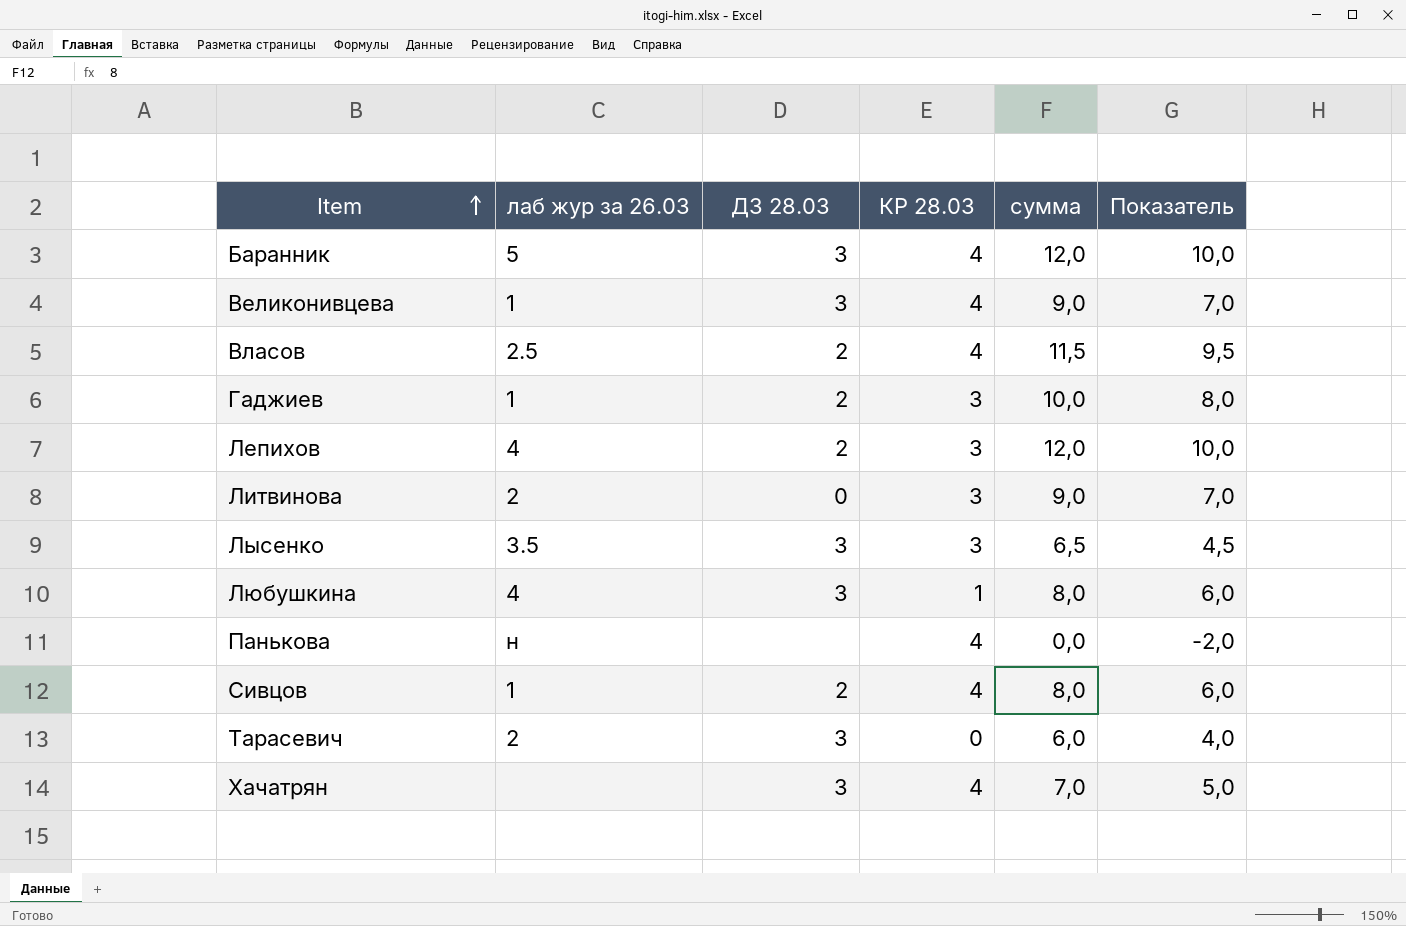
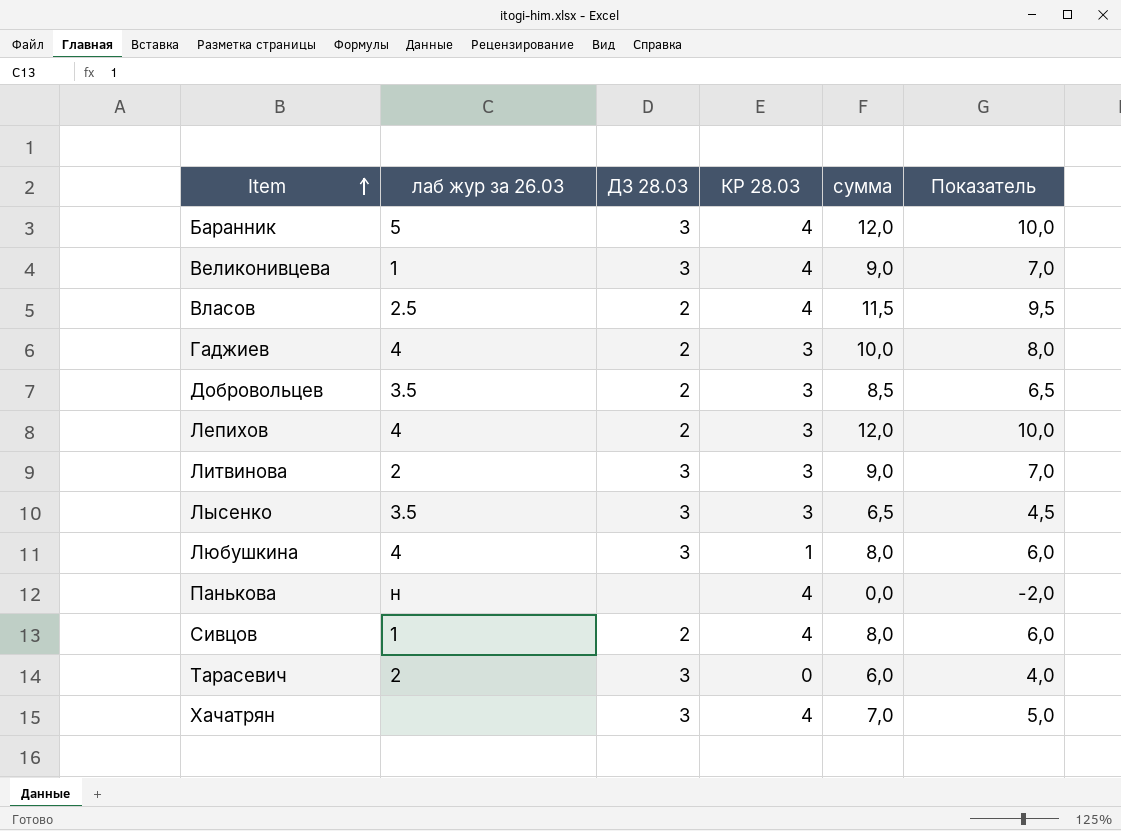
Гаджиев | лаб жур за 26.03: 1 -> 4
row Добровольцев: none -> 3.5 | 2 | 3 | 8,5 | 6,5
Литвинова | ДЗ 28.03: 0 -> 3

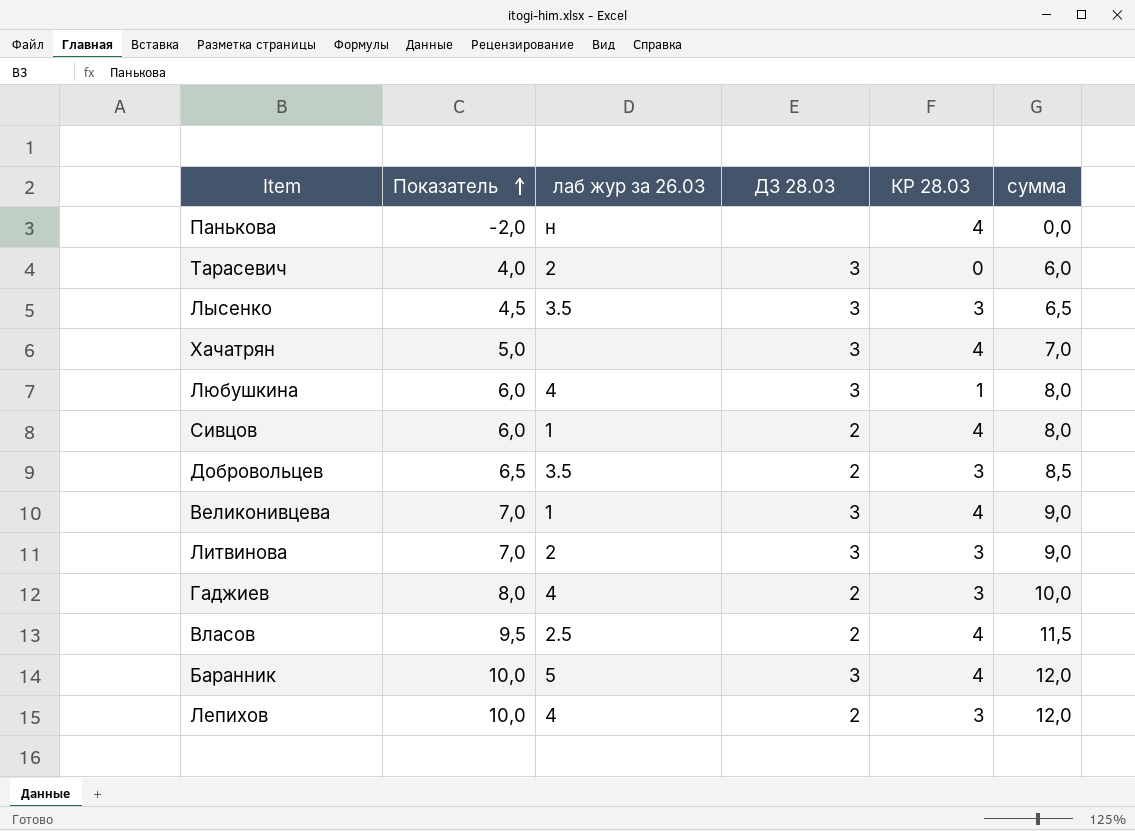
row order: Item ascending -> Показатель ascending
column Показатель | position: 6 -> 2

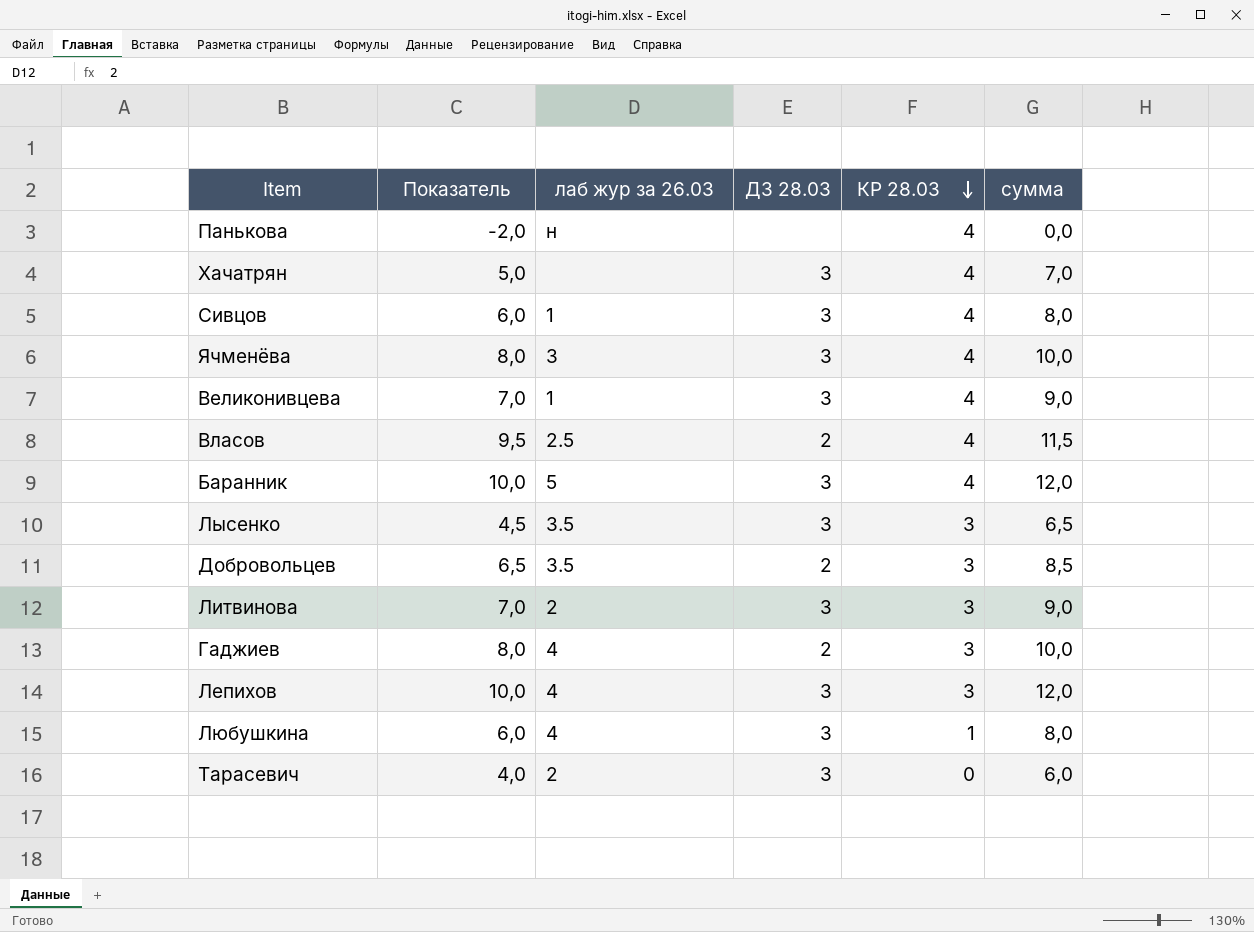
row order: Показатель ascending -> КР 28.03 descending
Сивцов | ДЗ 28.03: 2 -> 3
row Ячменёва: none -> 8,0 | 3 | 3 | 4 | 10,0
Лепихов | ДЗ 28.03: 2 -> 3

